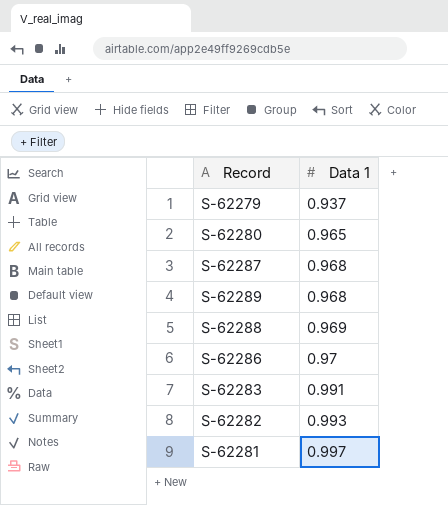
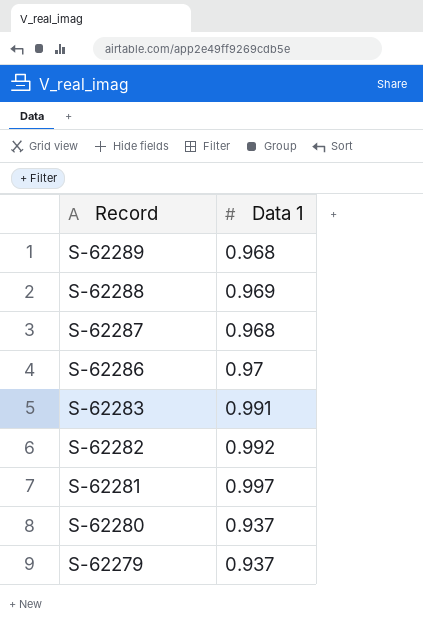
row order: Data 1 ascending -> Record descending
S-62282 | Data 1: 0.993 -> 0.992
S-62280 | Data 1: 0.965 -> 0.937

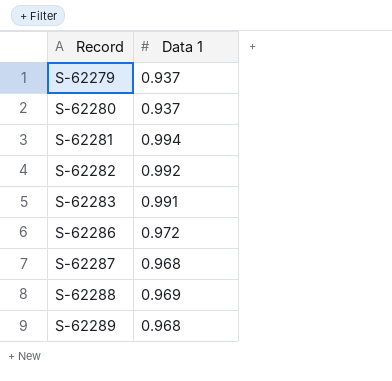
row order: Record descending -> Record ascending
S-62281 | Data 1: 0.997 -> 0.994
S-62286 | Data 1: 0.97 -> 0.972

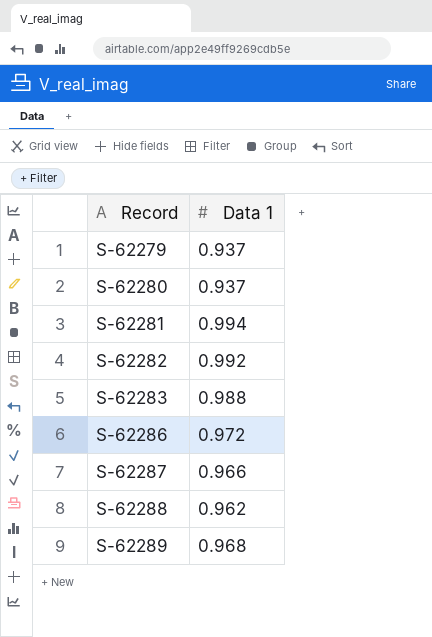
S-62283 | Data 1: 0.991 -> 0.988
S-62287 | Data 1: 0.968 -> 0.966
S-62288 | Data 1: 0.969 -> 0.962

